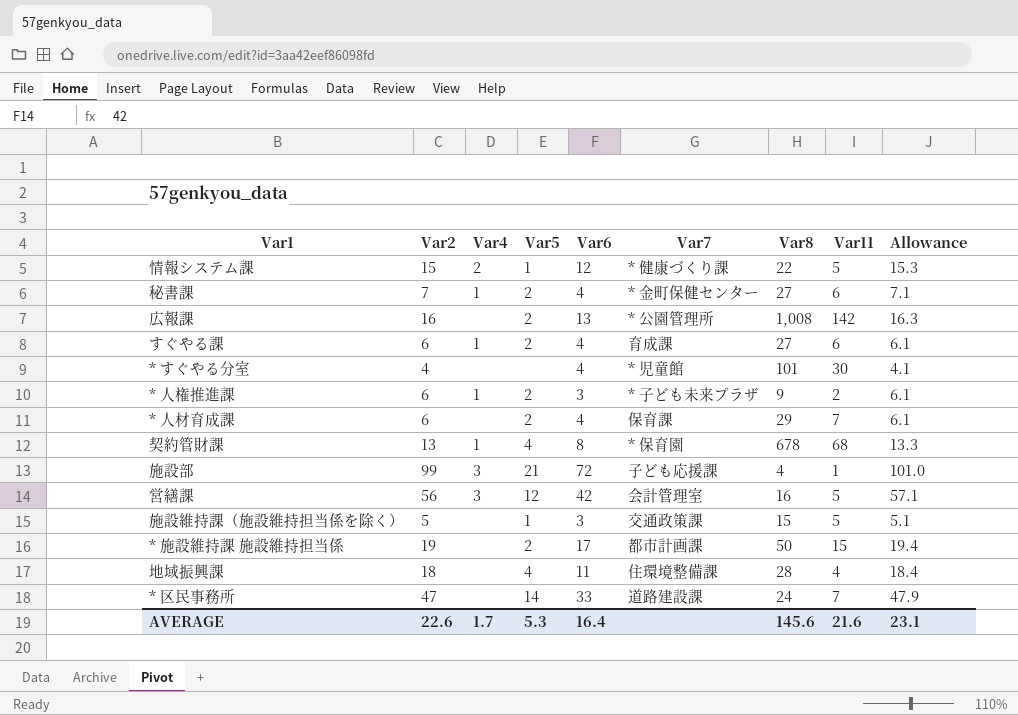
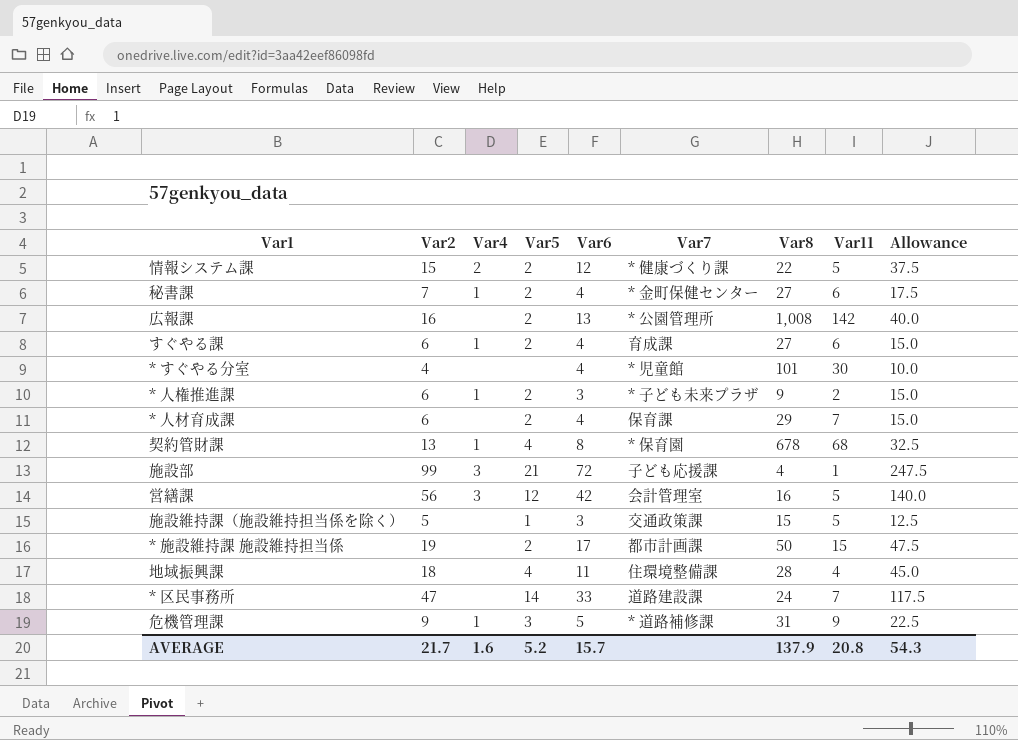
column Allowance | formula: [Var2] * 1.02 -> [Var2] * 2.5
情報システム課 | Var5: 1 -> 2
row 危機管理課: none -> 9 | 1 | 3 | 5 | * 道路補修課 | 31 | 9 | 22.5
AVERAGE | Var2: 22.6 -> 21.7
AVERAGE | Var4: 1.7 -> 1.6
AVERAGE | Var5: 5.3 -> 5.2
AVERAGE | Var6: 16.4 -> 15.7
AVERAGE | Var8: 145.6 -> 137.9
AVERAGE | Var11: 21.6 -> 20.8
AVERAGE | Allowance: 23.1 -> 54.3

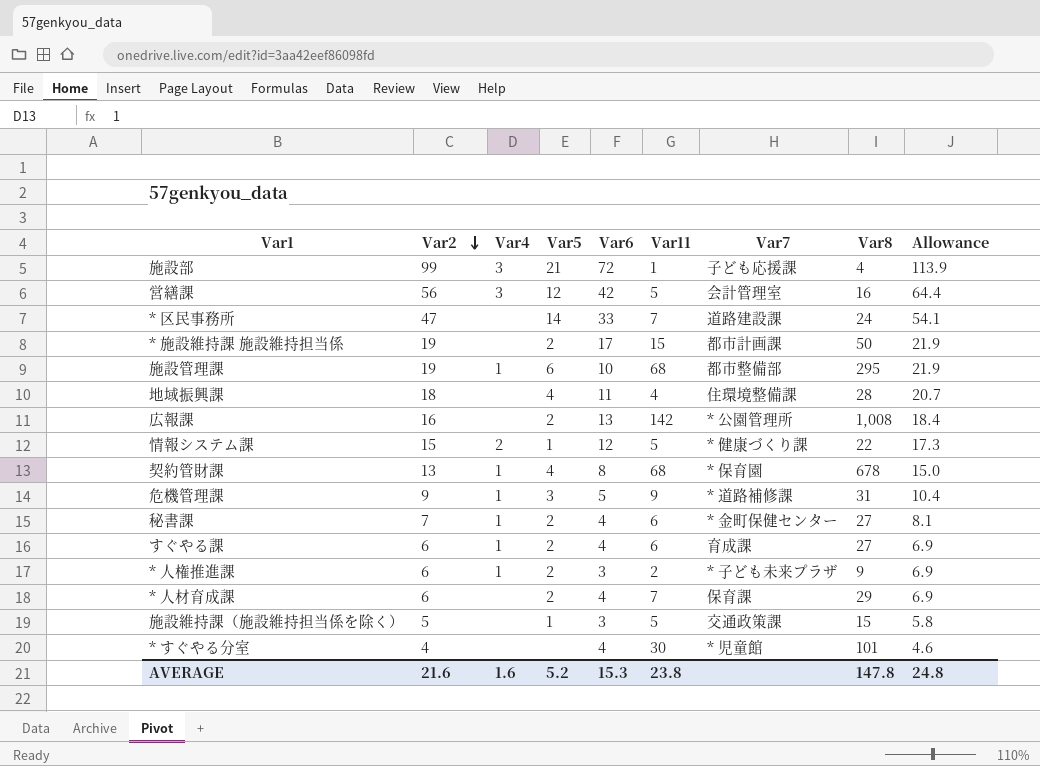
row order: none -> Var2 descending
column Var11 | position: 8 -> 6
column Allowance | formula: [Var2] * 2.5 -> [Var2] * 1.15
row 施設管理課: none -> 19 | 1 | 6 | 10 | 68 | 都市整備部 | 295 | 21.9
情報システム課 | Var5: 2 -> 1
AVERAGE | Var2: 21.7 -> 21.6
AVERAGE | Var6: 15.7 -> 15.3
AVERAGE | Var11: 20.8 -> 23.8
AVERAGE | Var8: 137.9 -> 147.8
AVERAGE | Allowance: 54.3 -> 24.8

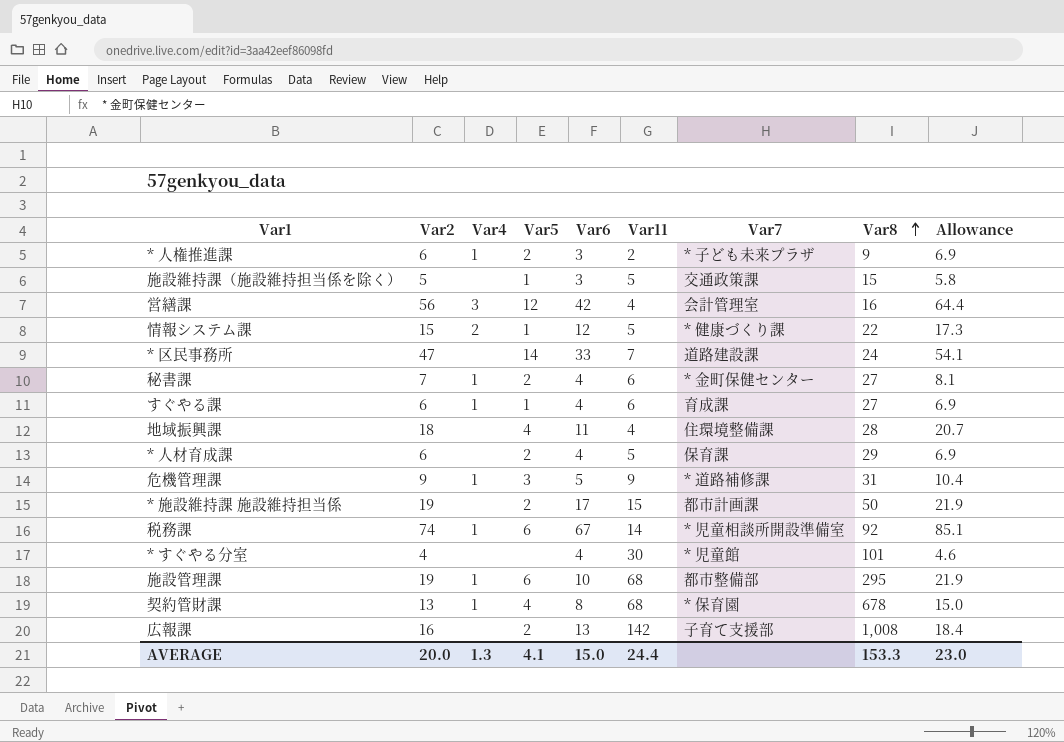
row order: Var2 descending -> Var8 ascending
row 施設部: 99 | 3 | 21 | 72 | 1 | 子ども応援課 | 4 | 113.9 -> none
営繕課 | Var11: 5 -> 4
すぐやる課 | Var5: 2 -> 1
* 人材育成課 | Var11: 7 -> 5
row 税務課: none -> 74 | 1 | 6 | 67 | 14 | * 児童相談所開設準備室 | 92 | 85.1
広報課 | Var7: * 公園管理所 -> 子育て支援部
AVERAGE | Var2: 21.6 -> 20.0
AVERAGE | Var4: 1.6 -> 1.3
AVERAGE | Var5: 5.2 -> 4.1
AVERAGE | Var6: 15.3 -> 15.0
AVERAGE | Var11: 23.8 -> 24.4
AVERAGE | Var8: 147.8 -> 153.3
AVERAGE | Allowance: 24.8 -> 23.0

